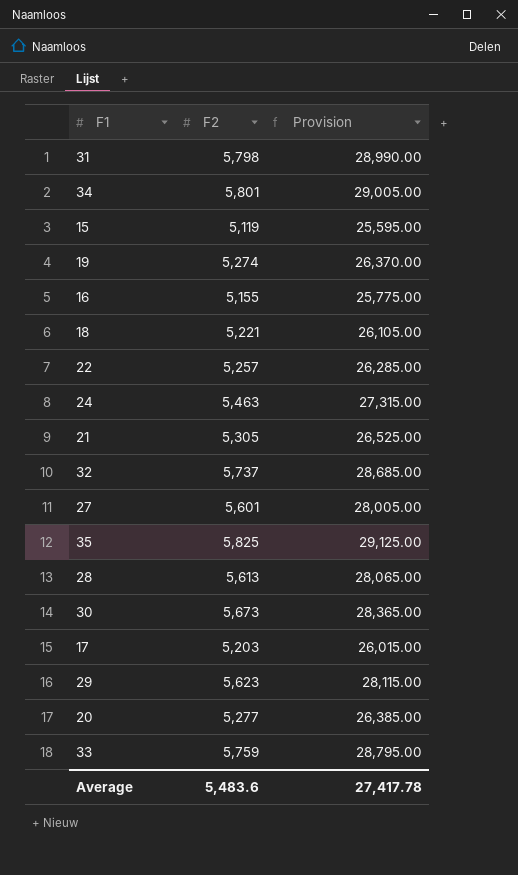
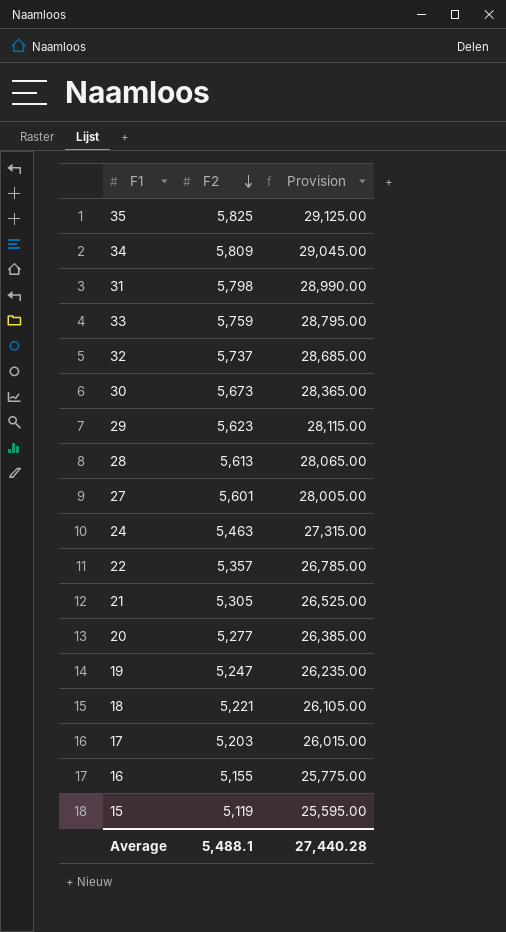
row order: none -> F2 descending
34 | F2: 5,801 -> 5,809
34 | Provision: 29,005.00 -> 29,045.00
22 | F2: 5,257 -> 5,357
22 | Provision: 26,285.00 -> 26,785.00
19 | F2: 5,274 -> 5,247
19 | Provision: 26,370.00 -> 26,235.00
Average | F2: 5,483.6 -> 5,488.1
Average | Provision: 27,417.78 -> 27,440.28

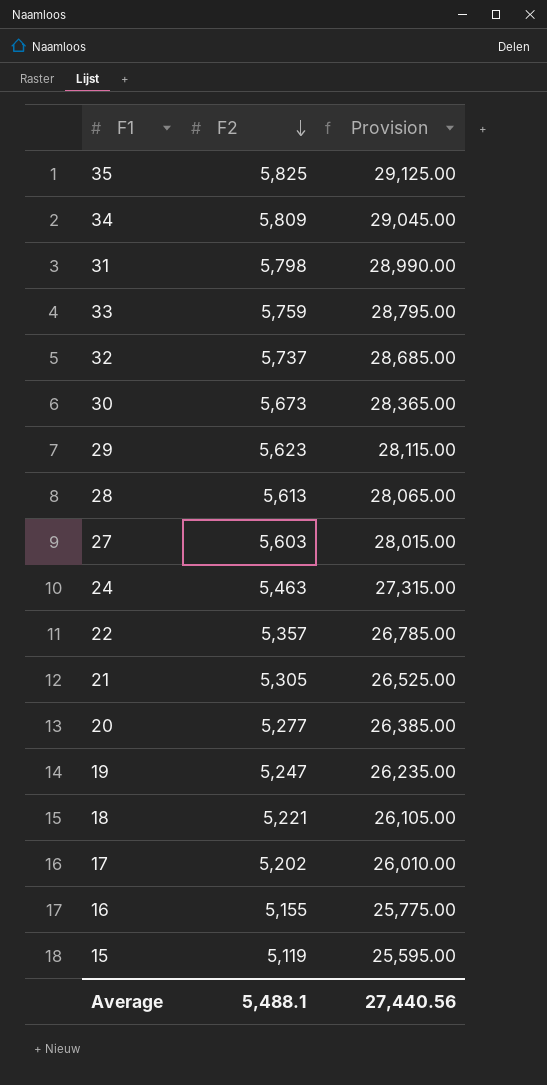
27 | F2: 5,601 -> 5,603
27 | Provision: 28,005.00 -> 28,015.00
17 | F2: 5,203 -> 5,202
17 | Provision: 26,015.00 -> 26,010.00
Average | Provision: 27,440.28 -> 27,440.56

